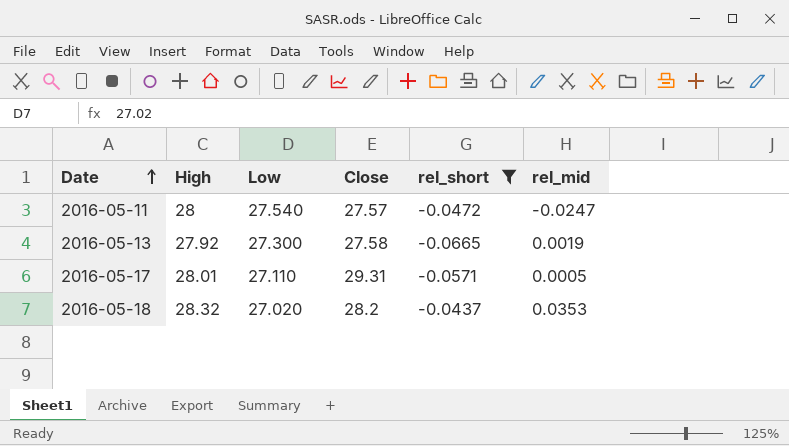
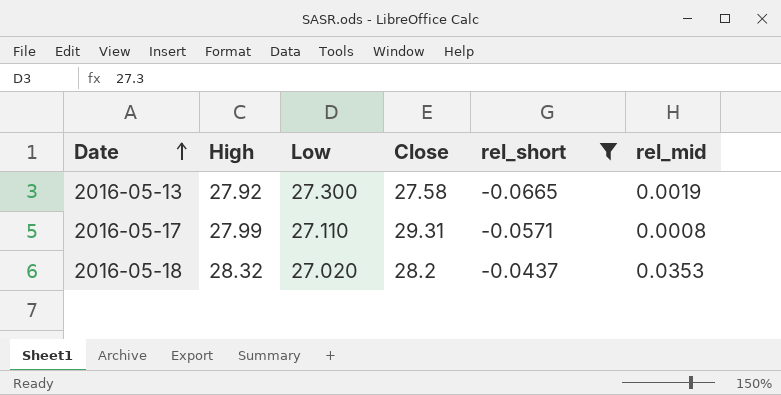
row 2016-05-11: 28 | 27.540 | 27.57 | -0.0472 | -0.0247 -> none
2016-05-17 | High: 28.01 -> 27.99
2016-05-17 | rel_mid: 0.0005 -> 0.0008

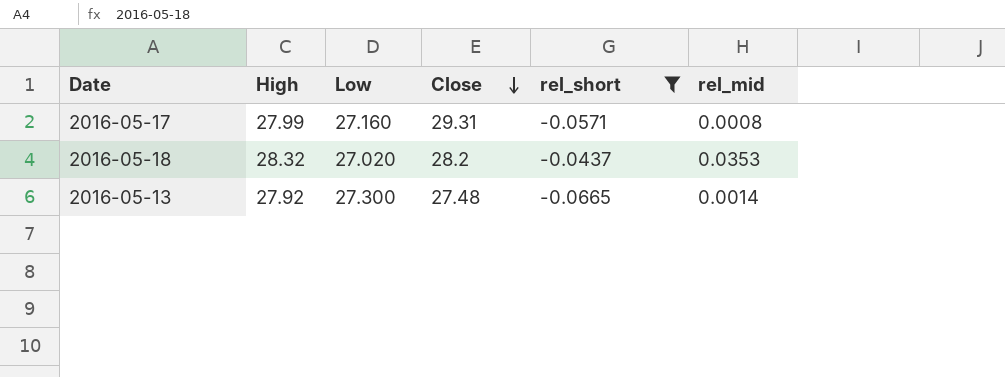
row order: Date ascending -> Close descending
2016-05-17 | Low: 27.110 -> 27.160
2016-05-13 | Close: 27.58 -> 27.48
2016-05-13 | rel_mid: 0.0019 -> 0.0014

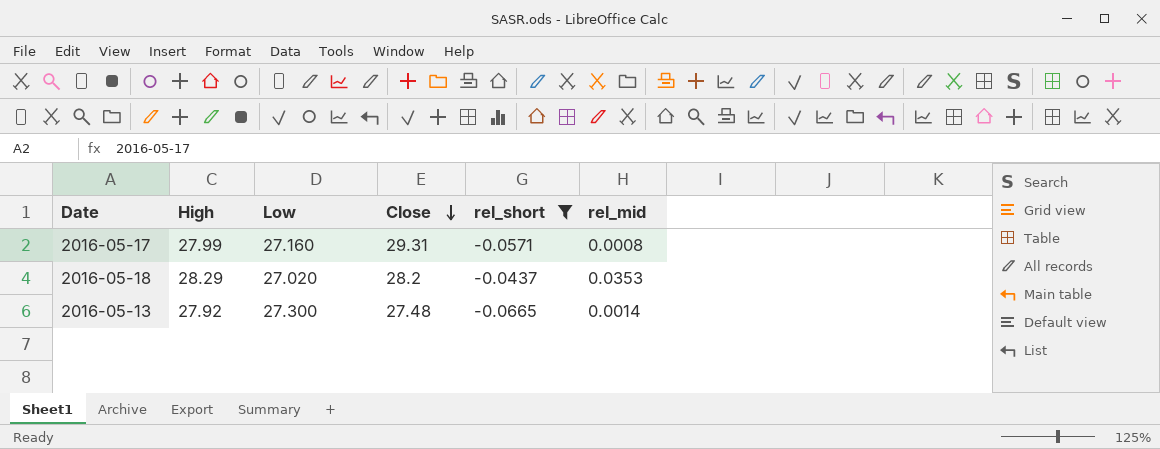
2016-05-18 | High: 28.32 -> 28.29

